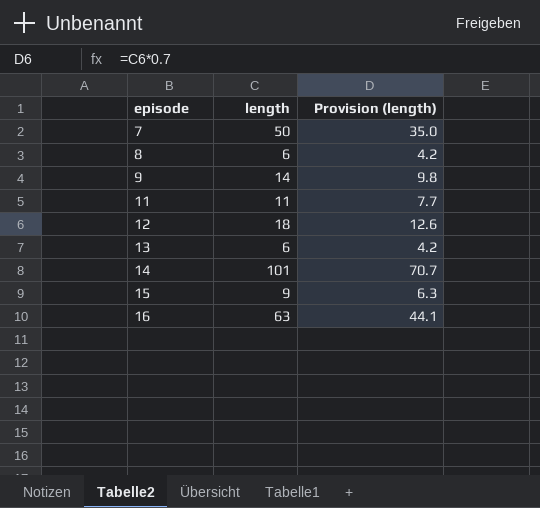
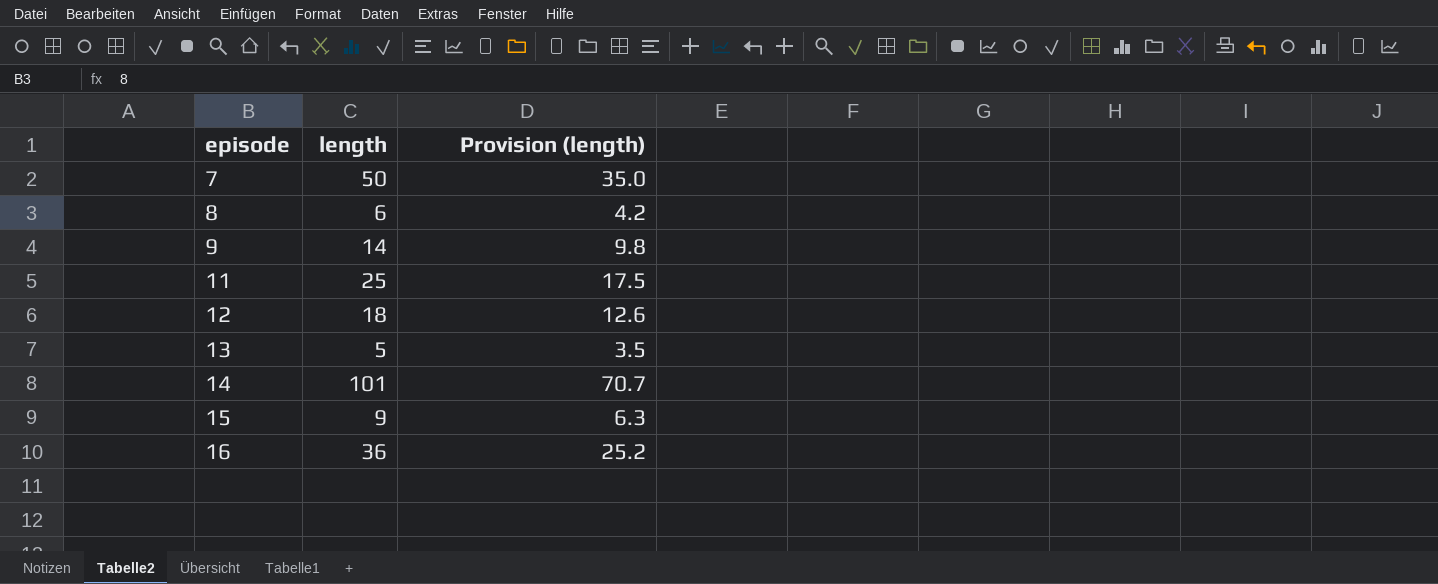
11 | length: 11 -> 25
11 | Provision (length): 7.7 -> 17.5
13 | length: 6 -> 5
13 | Provision (length): 4.2 -> 3.5
16 | length: 63 -> 36
16 | Provision (length): 44.1 -> 25.2

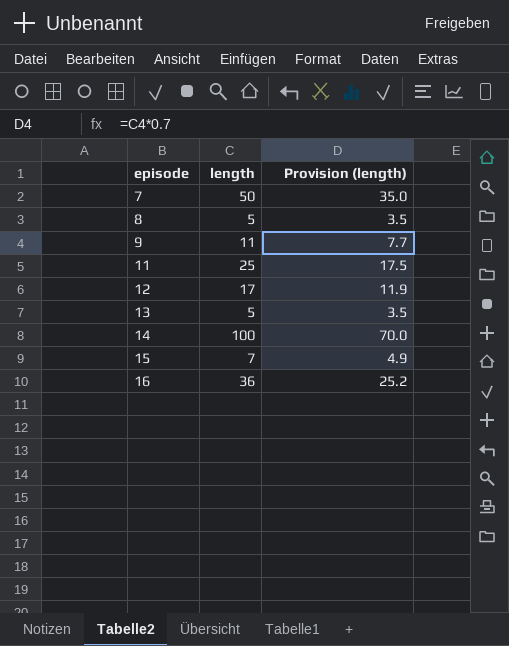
8 | length: 6 -> 5
8 | Provision (length): 4.2 -> 3.5
9 | length: 14 -> 11
9 | Provision (length): 9.8 -> 7.7
12 | length: 18 -> 17
12 | Provision (length): 12.6 -> 11.9
14 | length: 101 -> 100
14 | Provision (length): 70.7 -> 70.0
15 | length: 9 -> 7
15 | Provision (length): 6.3 -> 4.9

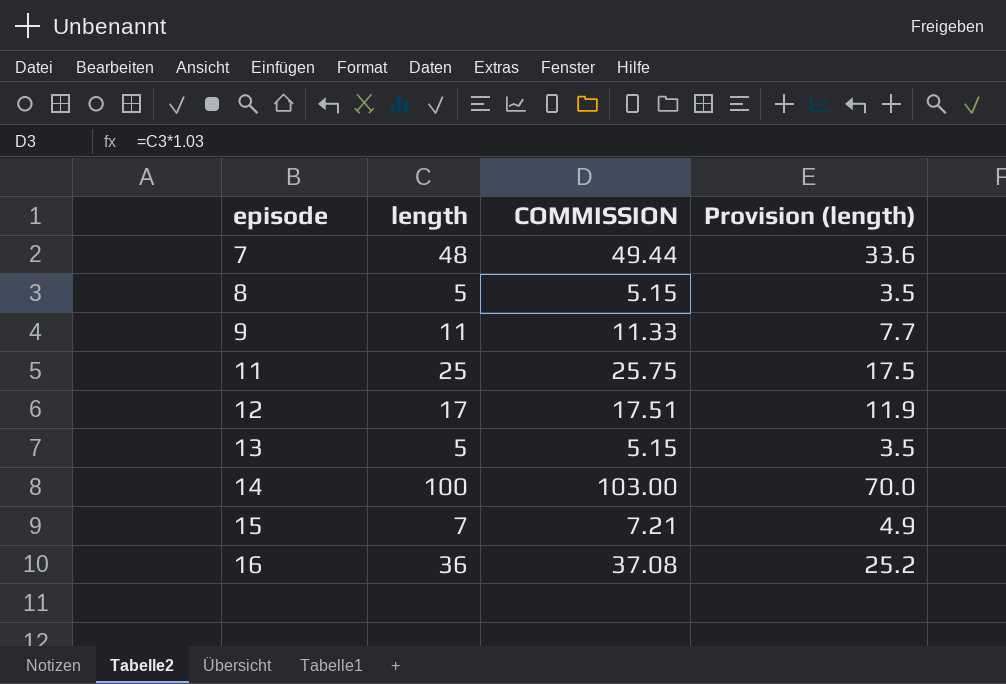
column COMMISSION | formula: none -> [length] * 1.03
7 | length: 50 -> 48
7 | Provision (length): 35.0 -> 33.6

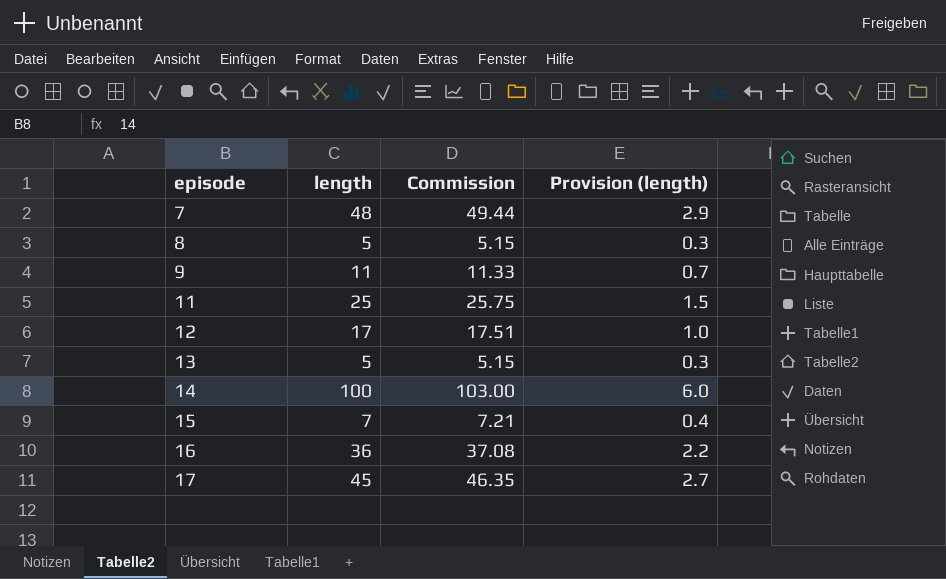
column name: COMMISSION -> Commission
column Provision (length) | formula: [length] * 0.7 -> [length] * 0.06
row 17: none -> 45 | 46.35 | 2.7

